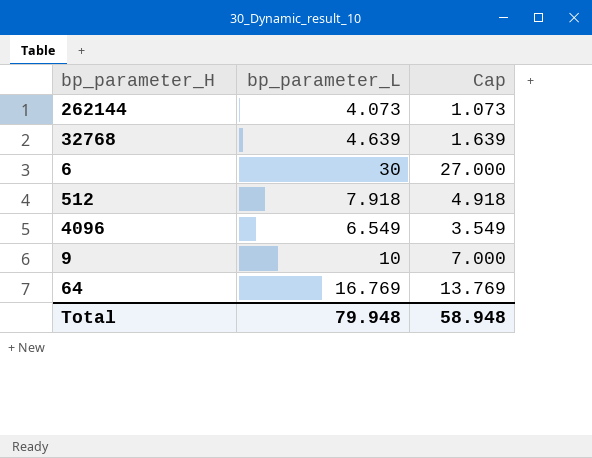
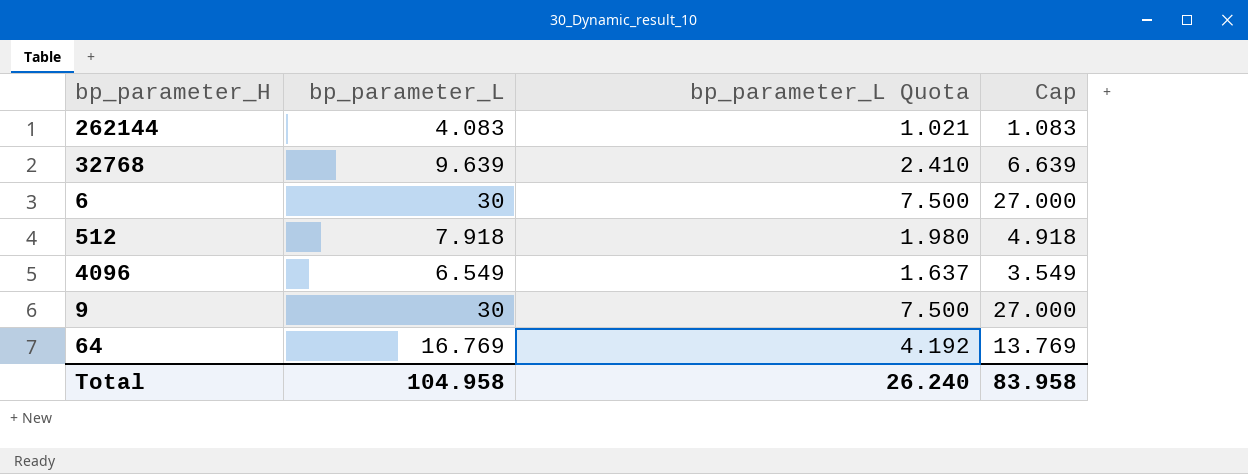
column bp_parameter_L Quota | formula: none -> [bp_parameter_L] * 0.25
262144 | bp_parameter_L: 4.073 -> 4.083
262144 | Cap: 1.073 -> 1.083
32768 | bp_parameter_L: 4.639 -> 9.639
32768 | Cap: 1.639 -> 6.639
9 | bp_parameter_L: 10 -> 30
9 | Cap: 7.000 -> 27.000
Total | bp_parameter_L: 79.948 -> 104.958
Total | Cap: 58.948 -> 83.958

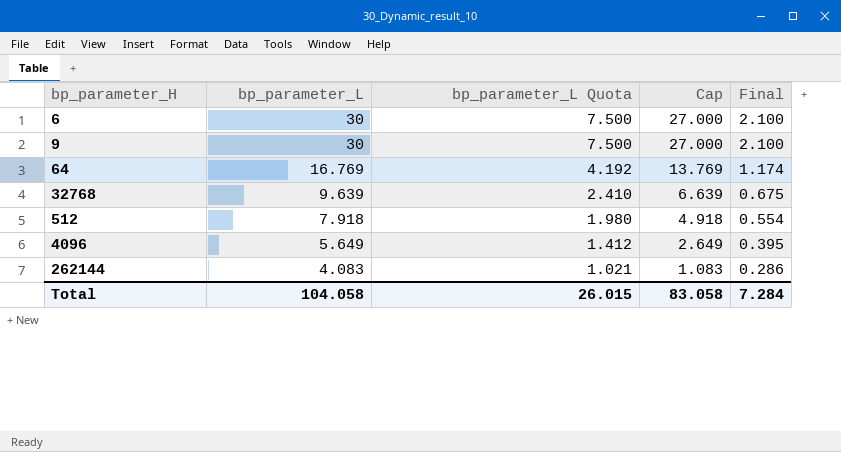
row order: none -> bp_parameter_L descending
column Final | formula: none -> [bp_parameter_L] * 0.07
4096 | bp_parameter_L: 6.549 -> 5.649
4096 | bp_parameter_L Quota: 1.637 -> 1.412
4096 | Cap: 3.549 -> 2.649
Total | bp_parameter_L: 104.958 -> 104.058
Total | bp_parameter_L Quota: 26.240 -> 26.015
Total | Cap: 83.958 -> 83.058

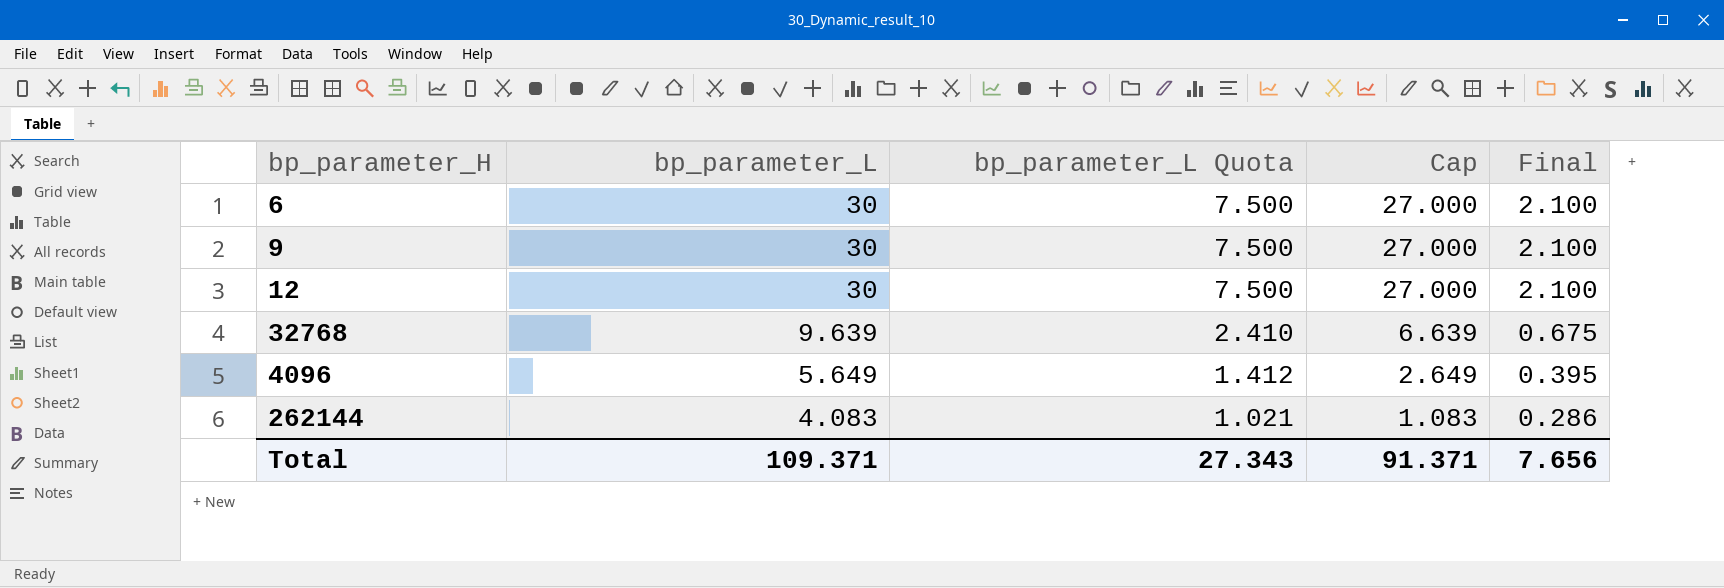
row 64: 16.769 | 4.192 | 13.769 | 1.174 -> none
row 512: 7.918 | 1.980 | 4.918 | 0.554 -> none
row 12: none -> 30 | 7.500 | 27.000 | 2.100
Total | bp_parameter_L: 104.058 -> 109.371
Total | bp_parameter_L Quota: 26.015 -> 27.343
Total | Cap: 83.058 -> 91.371
Total | Final: 7.284 -> 7.656

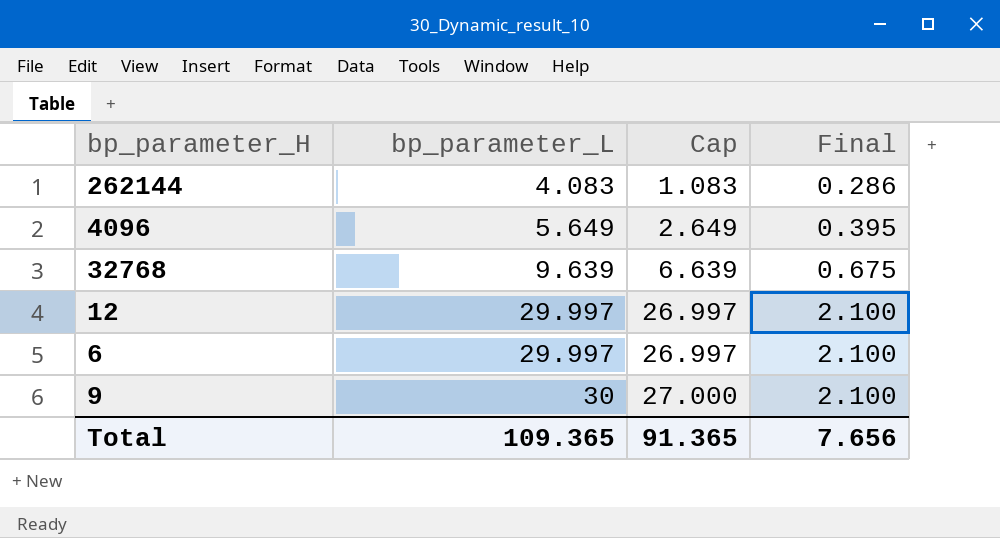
row order: bp_parameter_L descending -> bp_parameter_L ascending
column bp_parameter_L Quota | formula: [bp_parameter_L] * 0.25 -> none
12 | bp_parameter_L: 30 -> 29.997
12 | Cap: 27.000 -> 26.997
6 | bp_parameter_L: 30 -> 29.997
6 | Cap: 27.000 -> 26.997
Total | bp_parameter_L: 109.371 -> 109.365
Total | Cap: 91.371 -> 91.365

